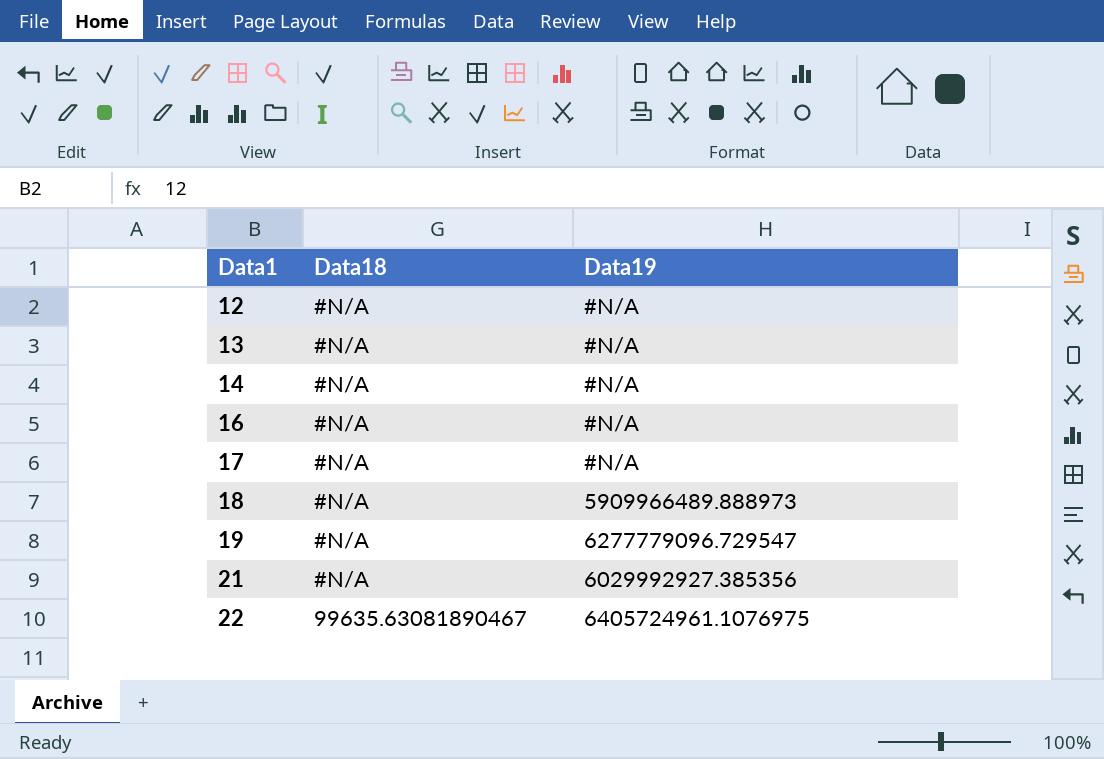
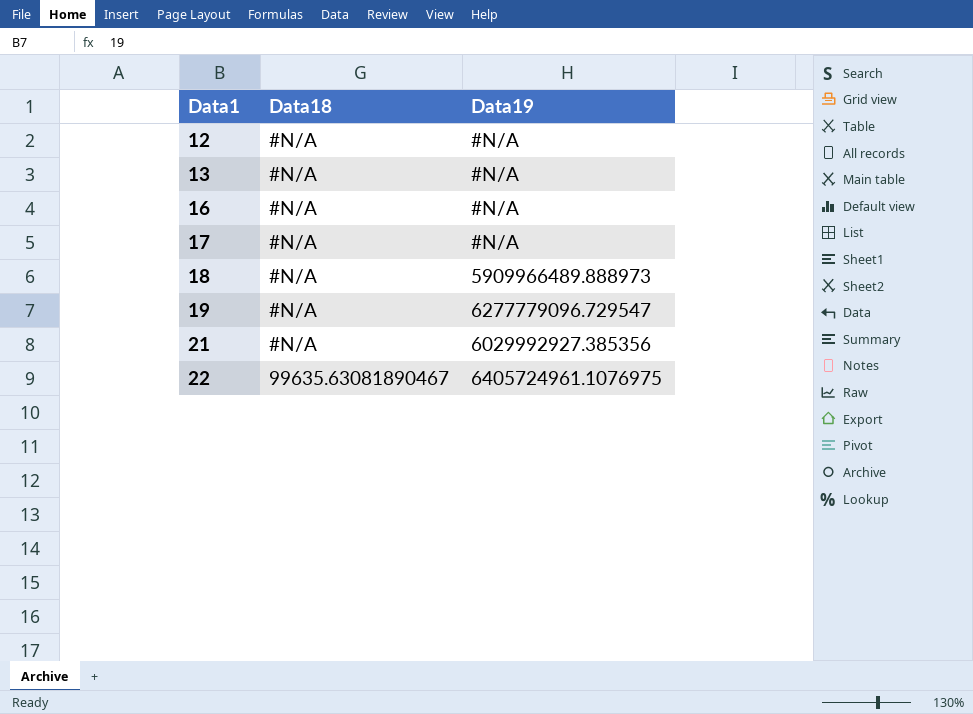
row 14: #N/A | #N/A -> none

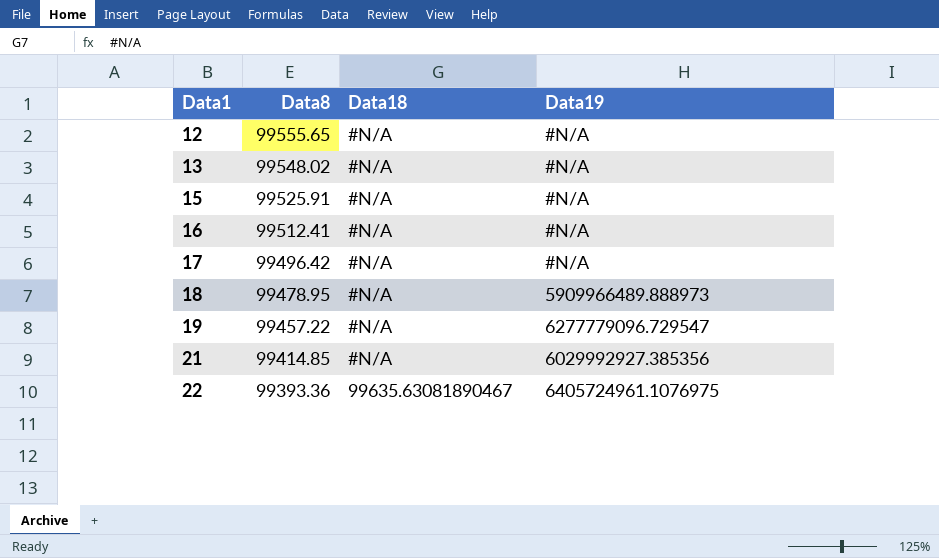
column Data8 | position: none -> 2
row 15: none -> 99525.91 | #N/A | #N/A

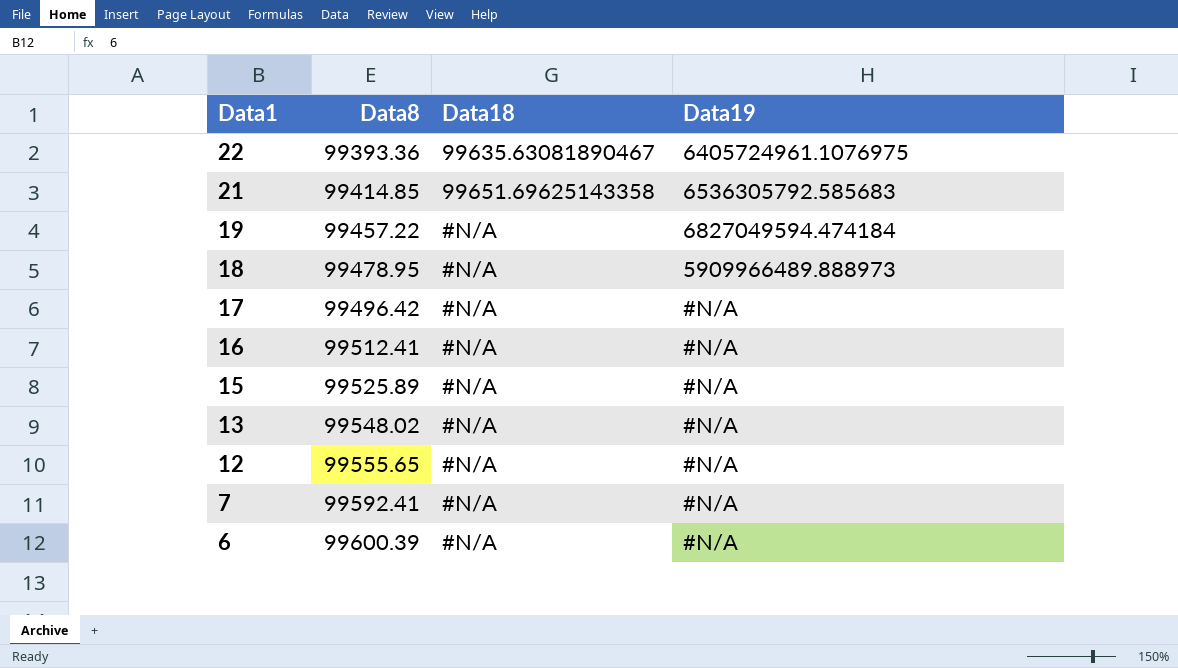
row order: Data1 ascending -> Data1 descending
21 | Data18: #N/A -> 99651.69625143358
21 | Data19: 6029992927.385356 -> 6536305792.585683
19 | Data19: 6277779096.729547 -> 6827049594.474184
15 | Data8: 99525.91 -> 99525.89
row 7: none -> 99592.41 | #N/A | #N/A
row 6: none -> 99600.39 | #N/A | #N/A

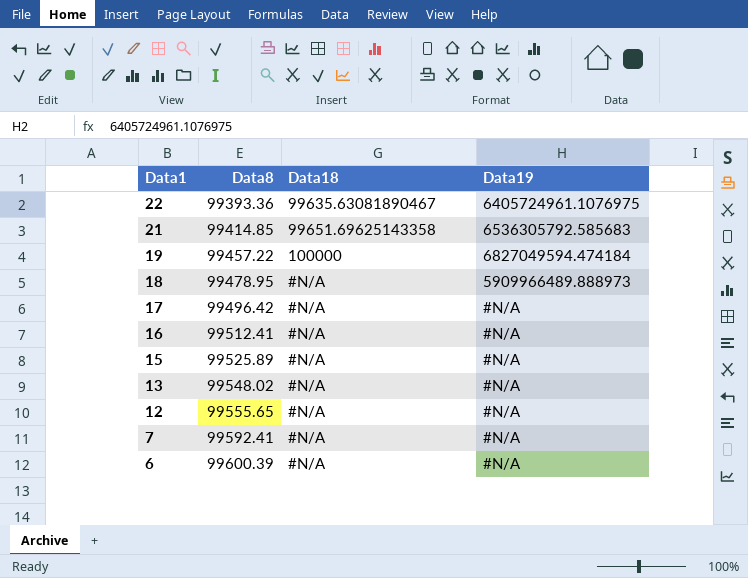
19 | Data18: #N/A -> 100000

